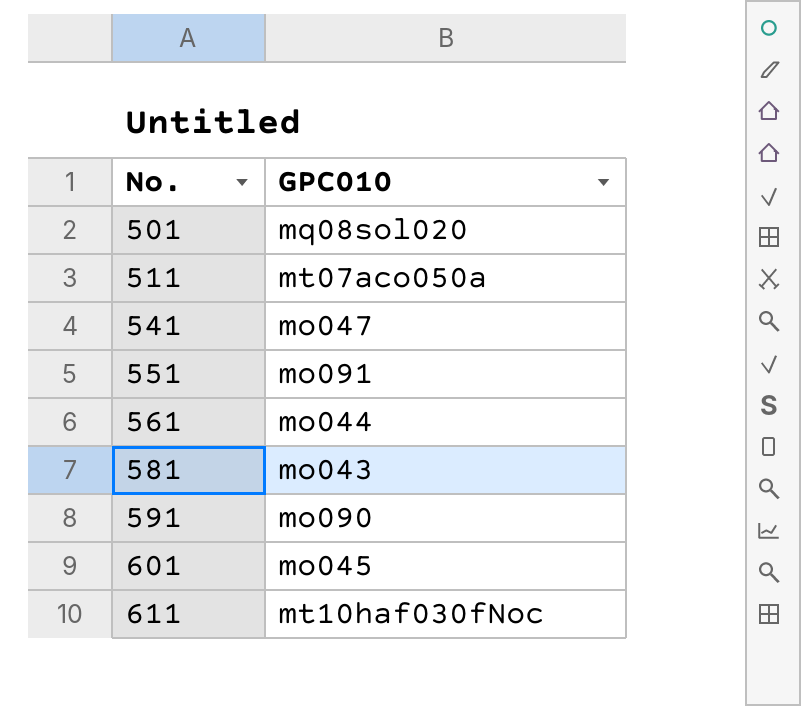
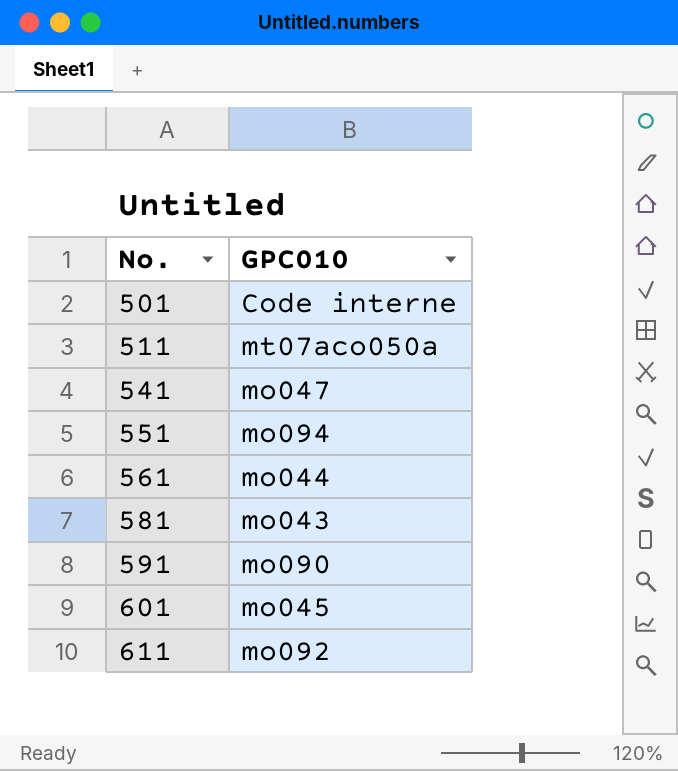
501 | GPC010: mq08sol020 -> Code interne
551 | GPC010: mo091 -> mo094
611 | GPC010: mt10haf030fNoc -> mo092

